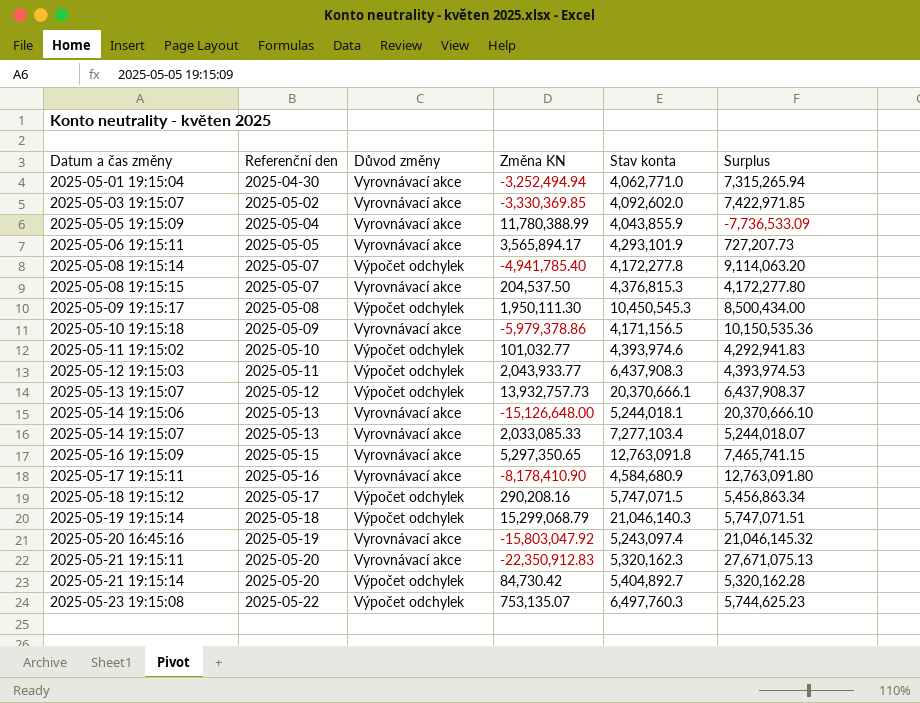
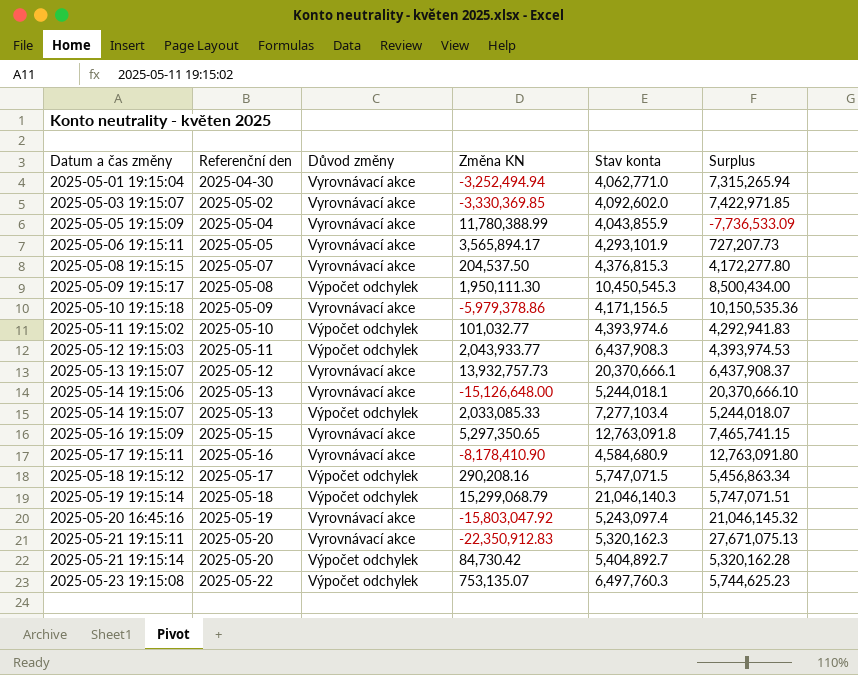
row 2025-05-08 19:15:14: 2025-05-07 | Výpočet odchylek | -4,941,785.40 | 4,172,277.8 | 9,114,063.20 -> none
2025-05-13 19:15:07 | Důvod změny: Výpočet odchylek -> Vyrovnávací akce
2025-05-14 19:15:07 | Důvod změny: Vyrovnávací akce -> Výpočet odchylek

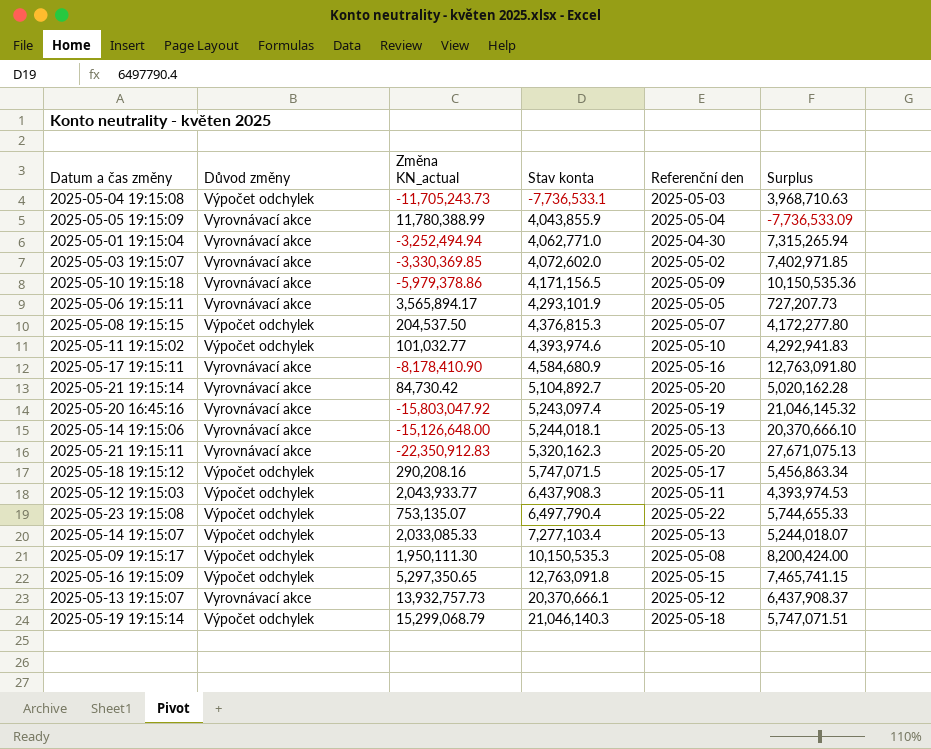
row order: Datum a čas změny ascending -> Stav konta ascending
column name: Změna KN -> Změna KN_actual
column Referenční den | position: 2 -> 5
row 2025-05-04 19:15:08: none -> Výpočet odchylek | -11,705,243.73 | -7,736,533.1 | 2025-05-03 | 3,968,710.63
2025-05-03 19:15:07 | Stav konta: 4,092,602.0 -> 4,072,602.0
2025-05-03 19:15:07 | Surplus: 7,422,971.85 -> 7,402,971.85
2025-05-08 19:15:15 | Důvod změny: Vyrovnávací akce -> Výpočet odchylek
2025-05-21 19:15:14 | Důvod změny: Výpočet odchylek -> Vyrovnávací akce
2025-05-21 19:15:14 | Stav konta: 5,404,892.7 -> 5,104,892.7
2025-05-21 19:15:14 | Surplus: 5,320,162.28 -> 5,020,162.28
2025-05-23 19:15:08 | Stav konta: 6,497,760.3 -> 6,497,790.4
2025-05-23 19:15:08 | Surplus: 5,744,625.23 -> 5,744,655.33
2025-05-09 19:15:17 | Stav konta: 10,450,545.3 -> 10,150,535.3
2025-05-09 19:15:17 | Surplus: 8,500,434.00 -> 8,200,424.00
2025-05-16 19:15:09 | Důvod změny: Vyrovnávací akce -> Výpočet odchylek

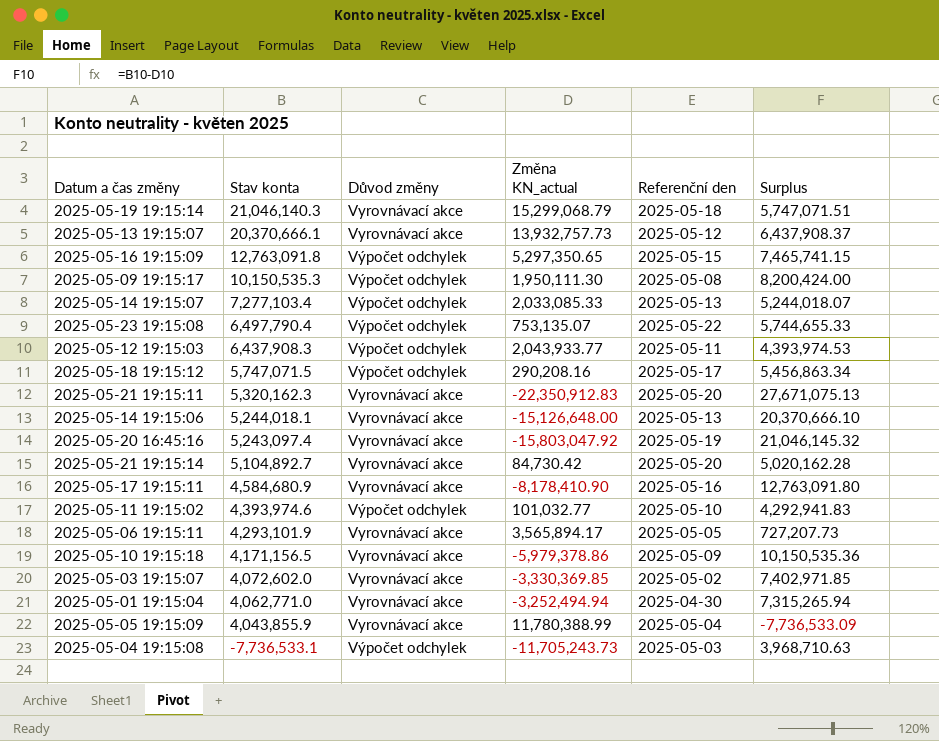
row order: Stav konta ascending -> Stav konta descending
column Stav konta | position: 4 -> 2
row 2025-05-08 19:15:15: Výpočet odchylek | 204,537.50 | 4,376,815.3 | 2025-05-07 | 4,172,277.80 -> none
2025-05-19 19:15:14 | Důvod změny: Výpočet odchylek -> Vyrovnávací akce

